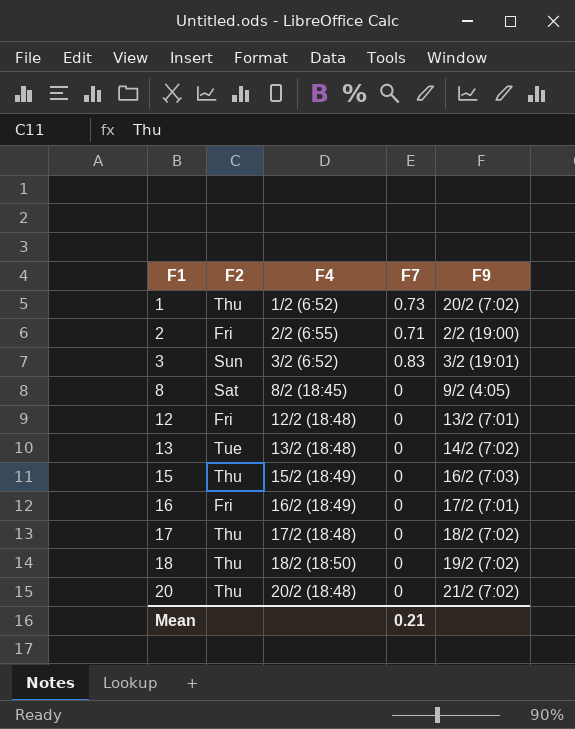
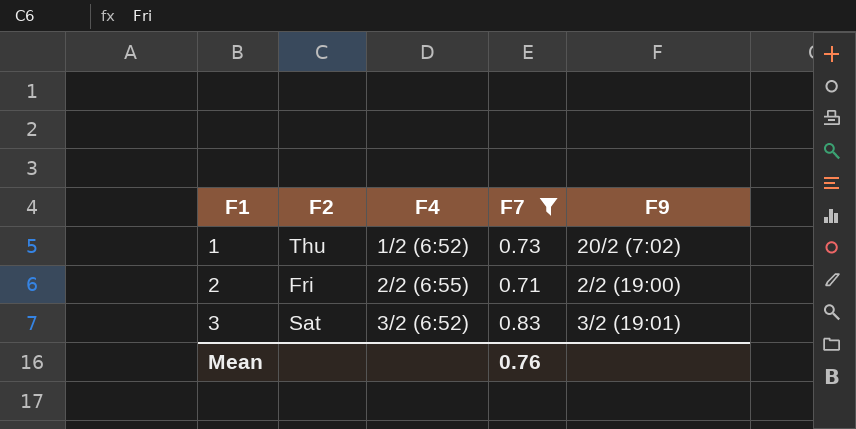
filter: none -> F7 != 0
3 | F2: Sun -> Sat
Mean | F7: 0.21 -> 0.76

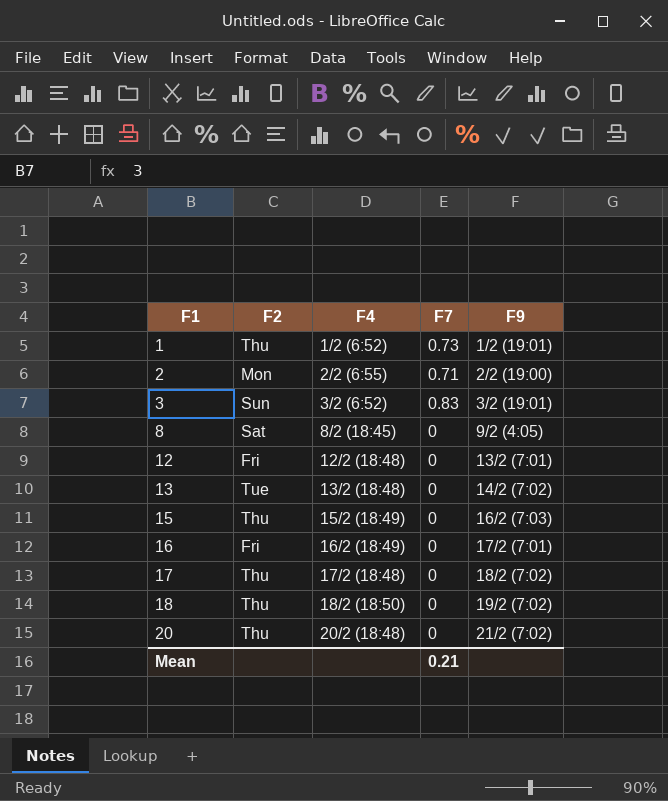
filter: F7 != 0 -> none
1 | F9: 20/2 (7:02) -> 1/2 (19:01)
2 | F2: Fri -> Mon
3 | F2: Sat -> Sun
Mean | F7: 0.76 -> 0.21

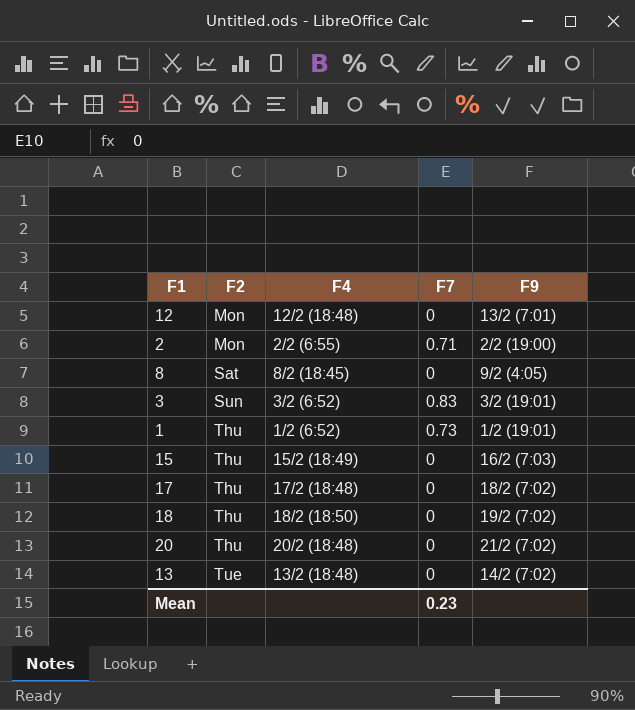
row order: F1 ascending -> F2 ascending
row 16: Fri | 16/2 (18:49) | 0 | 17/2 (7:01) -> none
12 | F2: Fri -> Mon
Mean | F7: 0.21 -> 0.23

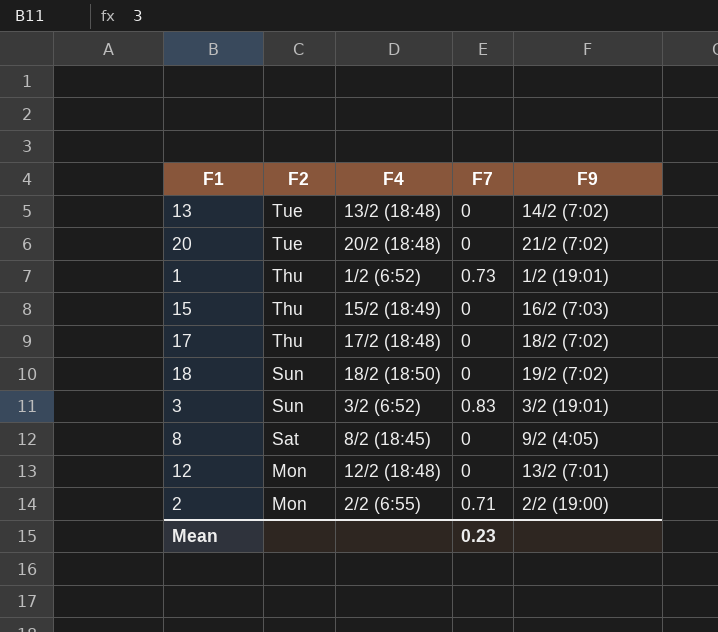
row order: F2 ascending -> F2 descending
20 | F2: Thu -> Tue
18 | F2: Thu -> Sun

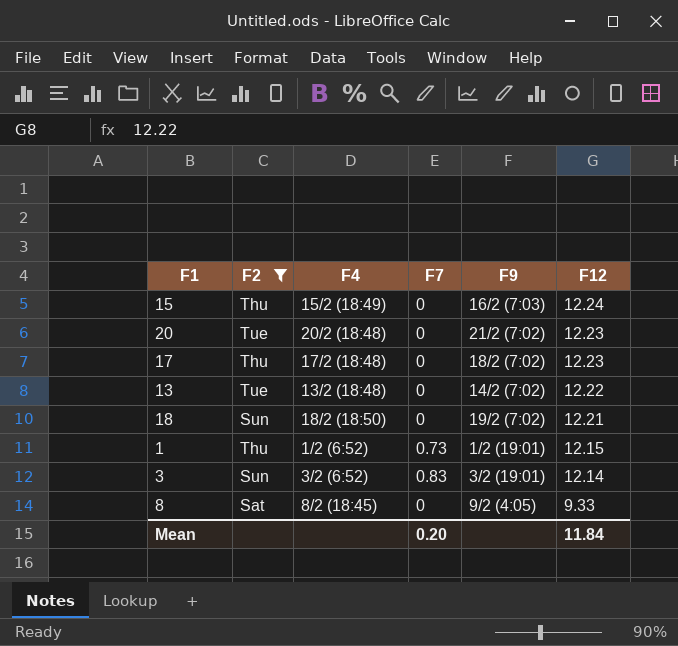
filter: none -> F2 != Mon
row order: F2 descending -> F12 descending
column F12 | position: none -> 6
Mean | F7: 0.23 -> 0.20

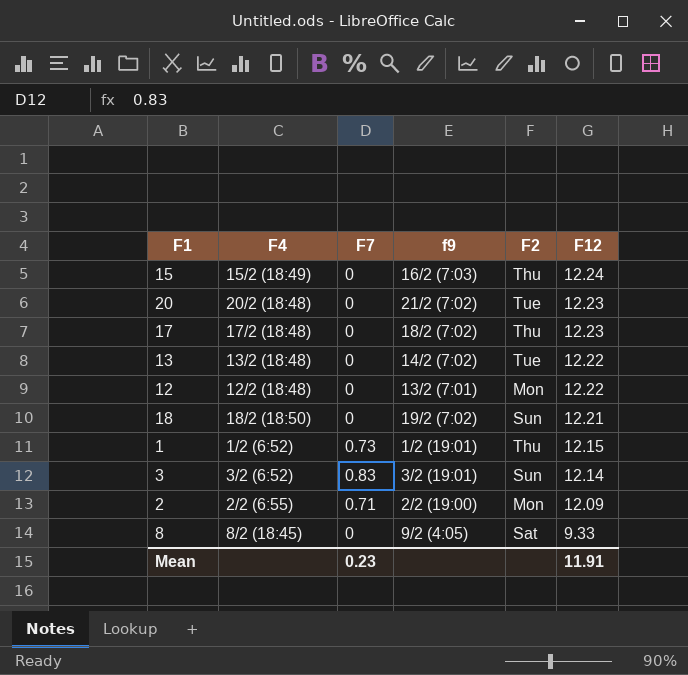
filter: F2 != Mon -> none
column name: F9 -> f9
column F2 | position: 2 -> 5
Mean | F7: 0.20 -> 0.23
Mean | F12: 11.84 -> 11.91

